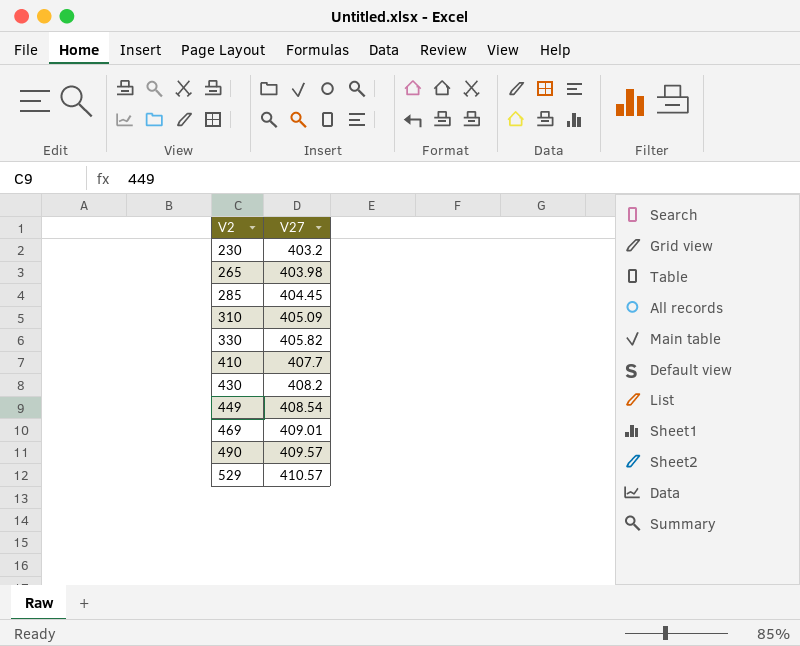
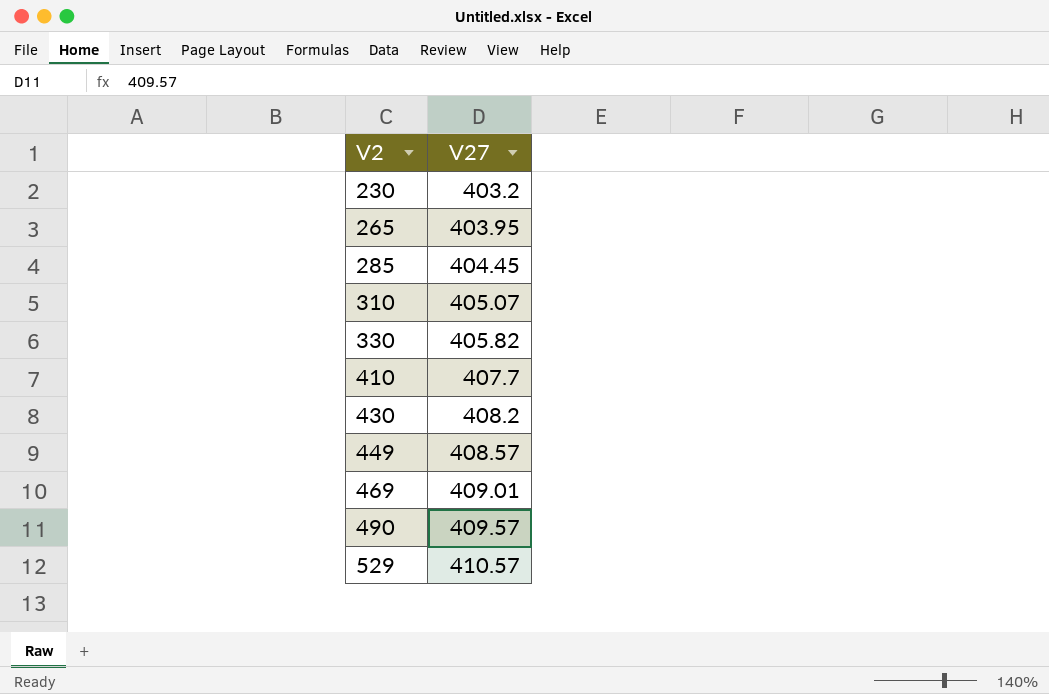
265 | V27: 403.98 -> 403.95
310 | V27: 405.09 -> 405.07
449 | V27: 408.54 -> 408.57

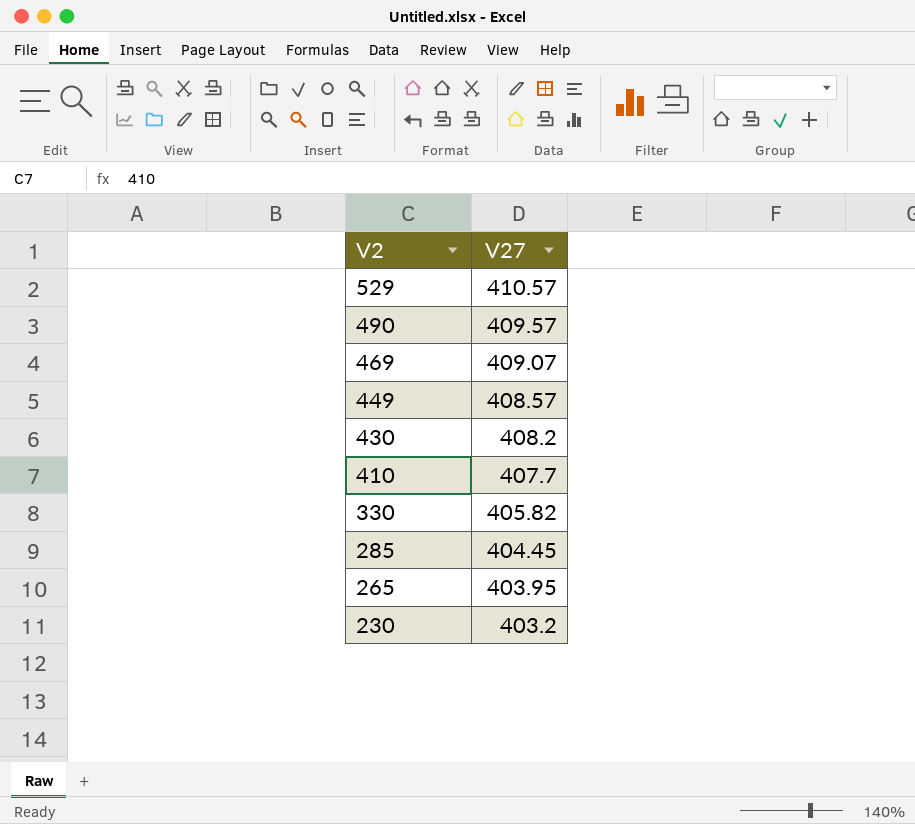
row order: V2 ascending -> V2 descending
row 310: 405.07 -> none
469 | V27: 409.01 -> 409.07

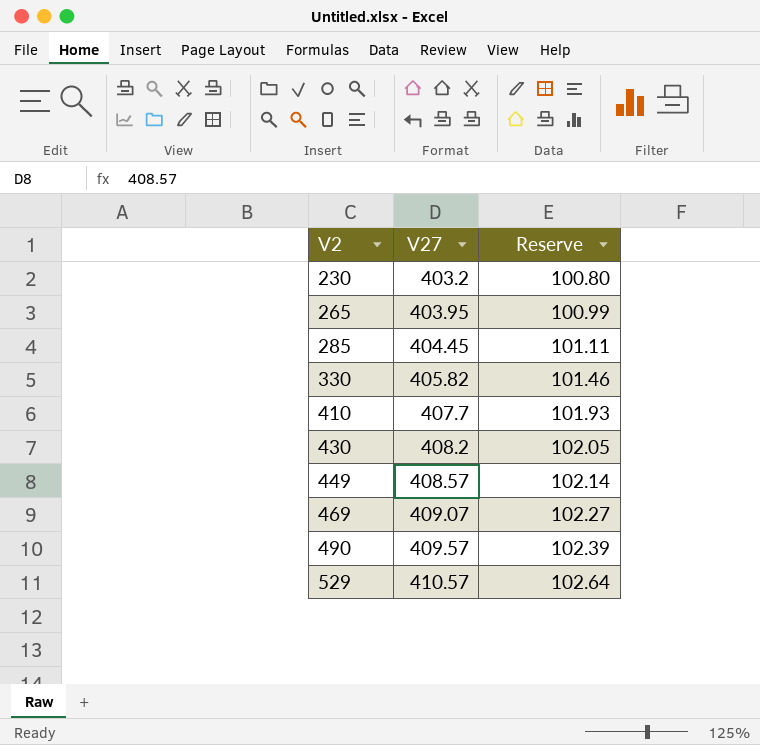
row order: V2 descending -> V2 ascending
column Reserve | formula: none -> [V27] * 0.25

